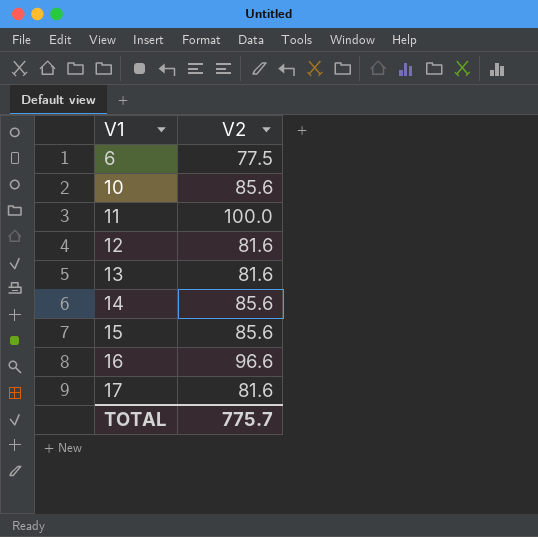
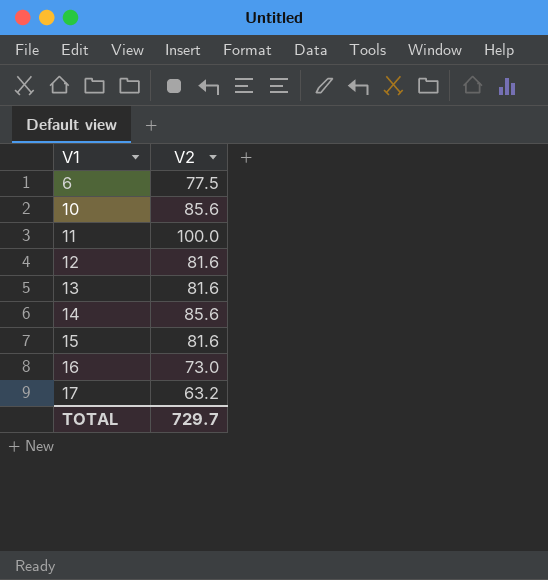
15 | V2: 85.6 -> 81.6
16 | V2: 96.6 -> 73.0
17 | V2: 81.6 -> 63.2
TOTAL | V2: 775.7 -> 729.7

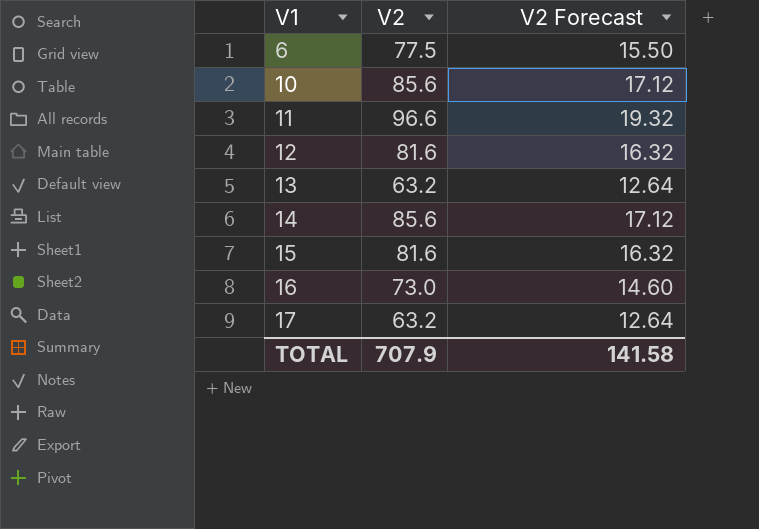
column V2 Forecast | formula: none -> [V2] * 0.2
11 | V2: 100.0 -> 96.6
13 | V2: 81.6 -> 63.2
TOTAL | V2: 729.7 -> 707.9

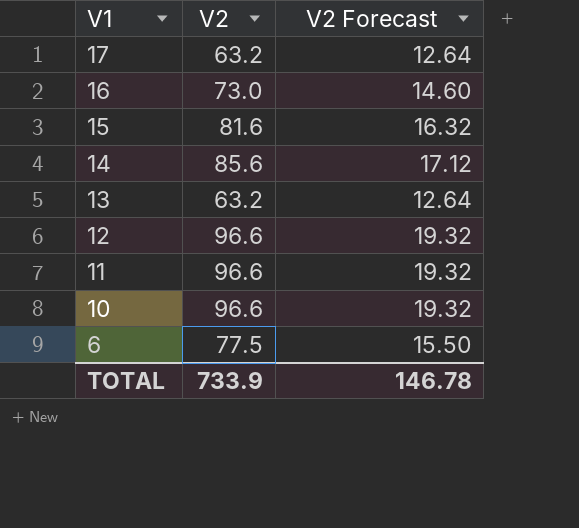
row order: V1 ascending -> V1 descending
12 | V2: 81.6 -> 96.6
12 | V2 Forecast: 16.32 -> 19.32
10 | V2: 85.6 -> 96.6
10 | V2 Forecast: 17.12 -> 19.32
TOTAL | V2: 707.9 -> 733.9
TOTAL | V2 Forecast: 141.58 -> 146.78

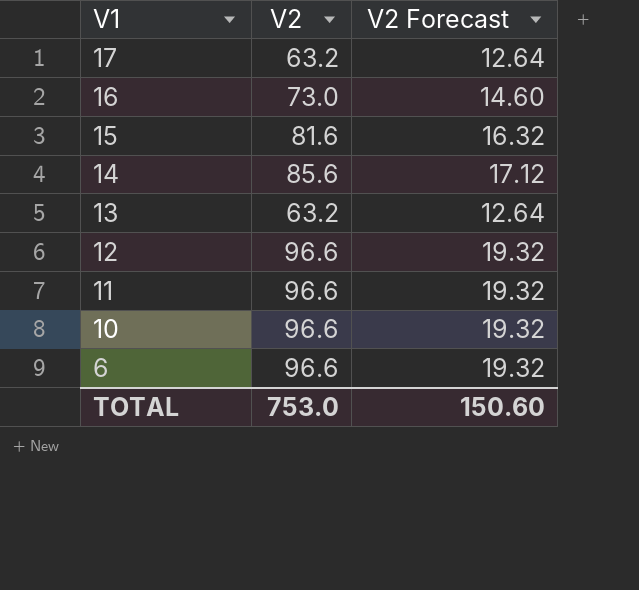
6 | V2: 77.5 -> 96.6
6 | V2 Forecast: 15.50 -> 19.32
TOTAL | V2: 733.9 -> 753.0
TOTAL | V2 Forecast: 146.78 -> 150.60

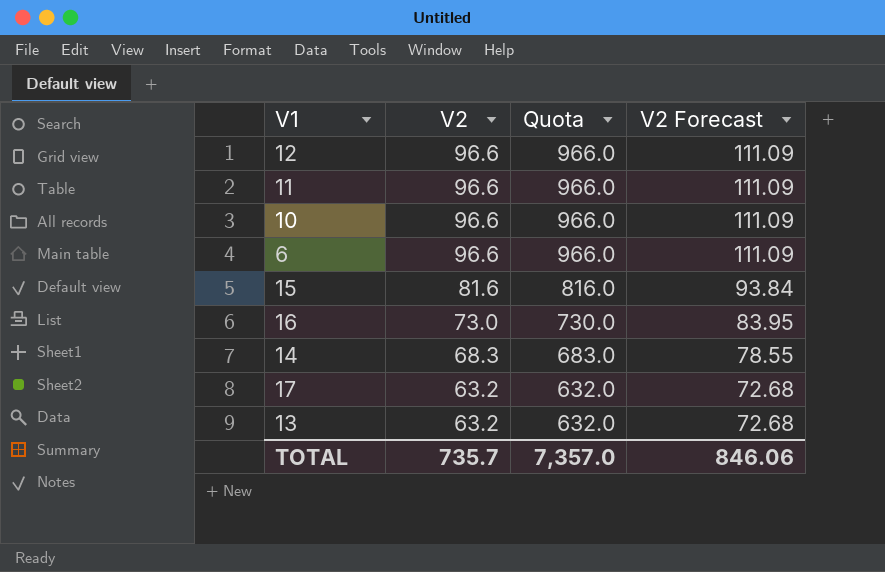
row order: V1 descending -> V2 descending
column Quota | formula: none -> [V2] * 10
column V2 Forecast | formula: [V2] * 0.2 -> [V2] * 1.15
14 | V2: 85.6 -> 68.3
TOTAL | V2: 753.0 -> 735.7
TOTAL | V2 Forecast: 150.60 -> 846.06

